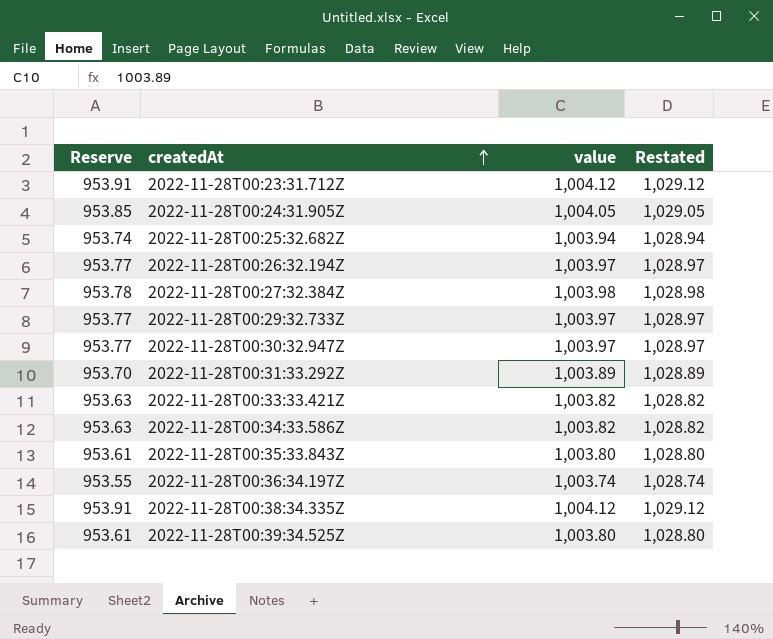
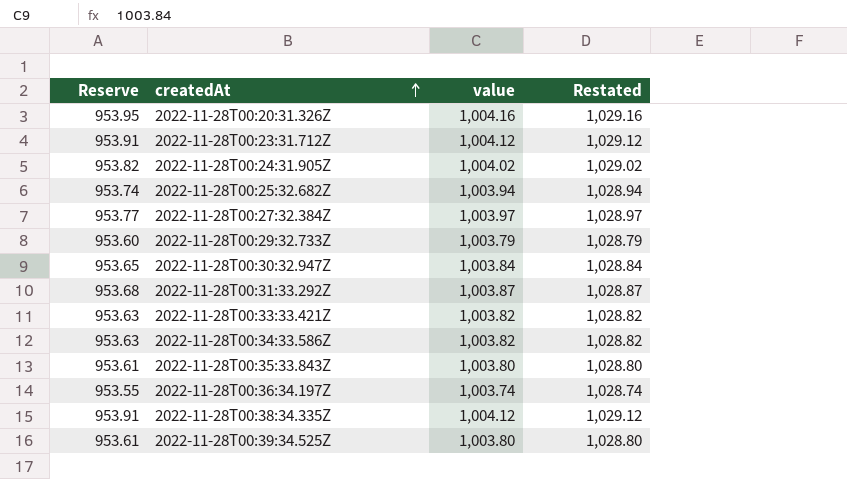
row 2022-11-28T00:26:32.194Z: 953.77 | 1,003.97 | 1,028.97 -> none
row 2022-11-28T00:20:31.326Z: none -> 953.95 | 1,004.16 | 1,029.16
2022-11-28T00:24:31.905Z | Reserve: 953.85 -> 953.82
2022-11-28T00:24:31.905Z | value: 1,004.05 -> 1,004.02
2022-11-28T00:24:31.905Z | Restated: 1,029.05 -> 1,029.02
2022-11-28T00:27:32.384Z | Reserve: 953.78 -> 953.77
2022-11-28T00:27:32.384Z | value: 1,003.98 -> 1,003.97
2022-11-28T00:27:32.384Z | Restated: 1,028.98 -> 1,028.97
2022-11-28T00:29:32.733Z | Reserve: 953.77 -> 953.60
2022-11-28T00:29:32.733Z | value: 1,003.97 -> 1,003.79
2022-11-28T00:29:32.733Z | Restated: 1,028.97 -> 1,028.79
2022-11-28T00:30:32.947Z | Reserve: 953.77 -> 953.65
2022-11-28T00:30:32.947Z | value: 1,003.97 -> 1,003.84
2022-11-28T00:30:32.947Z | Restated: 1,028.97 -> 1,028.84
2022-11-28T00:31:33.292Z | Reserve: 953.70 -> 953.68
2022-11-28T00:31:33.292Z | value: 1,003.89 -> 1,003.87
2022-11-28T00:31:33.292Z | Restated: 1,028.89 -> 1,028.87

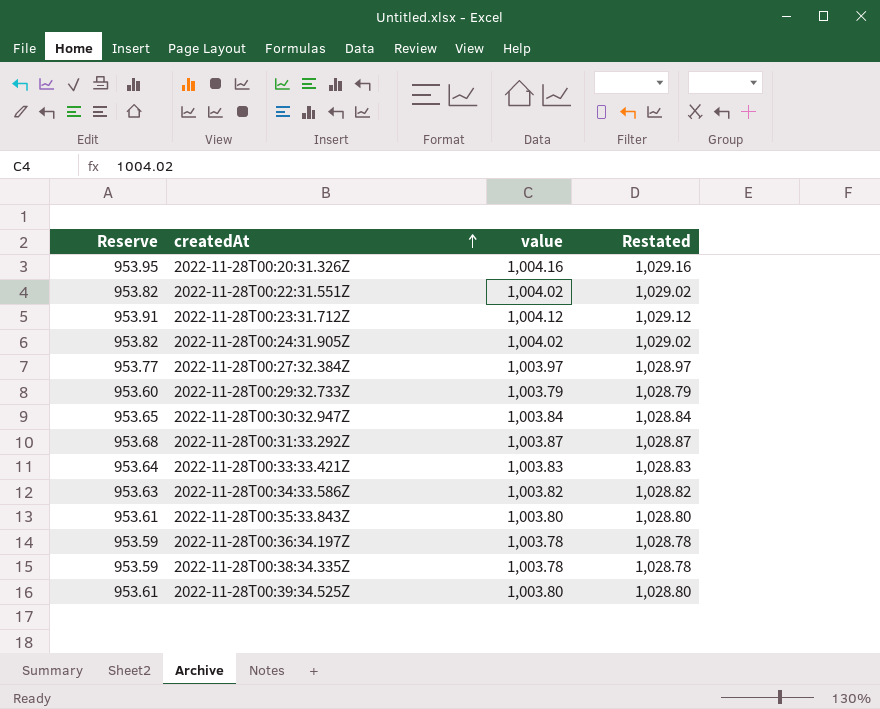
row 2022-11-28T00:25:32.682Z: 953.74 | 1,003.94 | 1,028.94 -> none
row 2022-11-28T00:22:31.551Z: none -> 953.82 | 1,004.02 | 1,029.02
2022-11-28T00:33:33.421Z | Reserve: 953.63 -> 953.64
2022-11-28T00:33:33.421Z | value: 1,003.82 -> 1,003.83
2022-11-28T00:33:33.421Z | Restated: 1,028.82 -> 1,028.83
2022-11-28T00:36:34.197Z | Reserve: 953.55 -> 953.59
2022-11-28T00:36:34.197Z | value: 1,003.74 -> 1,003.78
2022-11-28T00:36:34.197Z | Restated: 1,028.74 -> 1,028.78
2022-11-28T00:38:34.335Z | Reserve: 953.91 -> 953.59
2022-11-28T00:38:34.335Z | value: 1,004.12 -> 1,003.78
2022-11-28T00:38:34.335Z | Restated: 1,029.12 -> 1,028.78

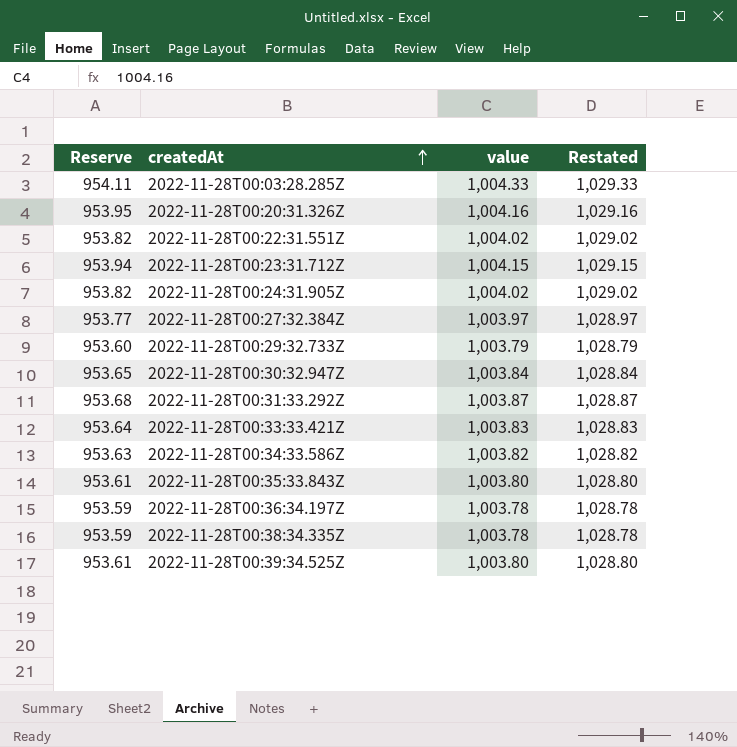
row 2022-11-28T00:03:28.285Z: none -> 954.11 | 1,004.33 | 1,029.33
2022-11-28T00:23:31.712Z | Reserve: 953.91 -> 953.94
2022-11-28T00:23:31.712Z | value: 1,004.12 -> 1,004.15
2022-11-28T00:23:31.712Z | Restated: 1,029.12 -> 1,029.15

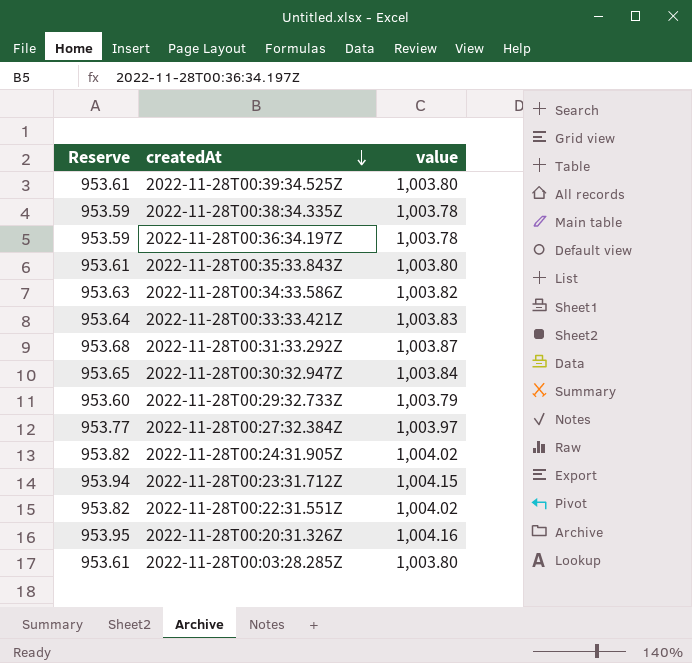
row order: createdAt ascending -> createdAt descending
column Restated | formula: [value] + 25 -> none
2022-11-28T00:03:28.285Z | Reserve: 954.11 -> 953.61
2022-11-28T00:03:28.285Z | value: 1,004.33 -> 1,003.80

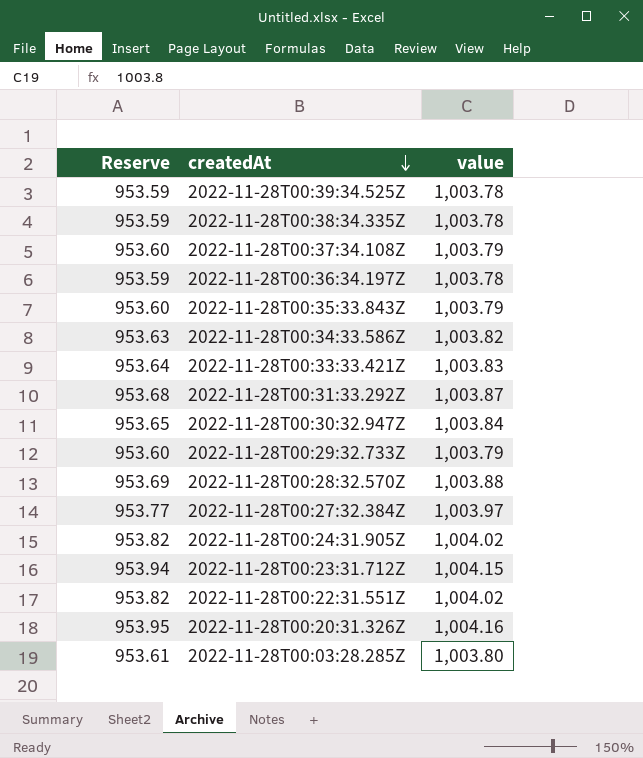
2022-11-28T00:39:34.525Z | Reserve: 953.61 -> 953.59
2022-11-28T00:39:34.525Z | value: 1,003.80 -> 1,003.78
row 2022-11-28T00:37:34.108Z: none -> 953.60 | 1,003.79
2022-11-28T00:35:33.843Z | Reserve: 953.61 -> 953.60
2022-11-28T00:35:33.843Z | value: 1,003.80 -> 1,003.79
row 2022-11-28T00:28:32.570Z: none -> 953.69 | 1,003.88

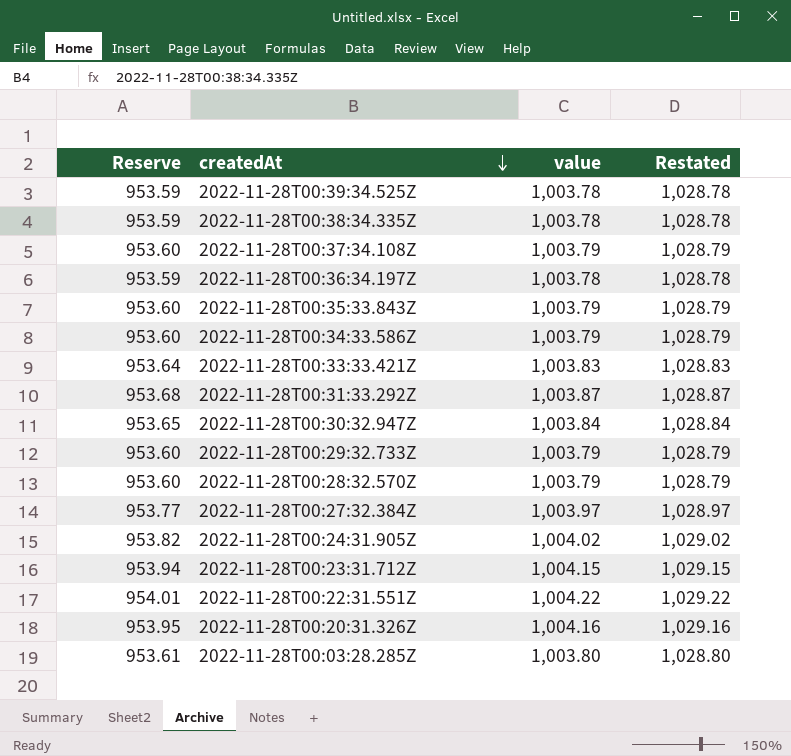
column Restated | formula: none -> [value] + 25
2022-11-28T00:34:33.586Z | Reserve: 953.63 -> 953.60
2022-11-28T00:34:33.586Z | value: 1,003.82 -> 1,003.79
2022-11-28T00:28:32.570Z | Reserve: 953.69 -> 953.60
2022-11-28T00:28:32.570Z | value: 1,003.88 -> 1,003.79
2022-11-28T00:22:31.551Z | Reserve: 953.82 -> 954.01
2022-11-28T00:22:31.551Z | value: 1,004.02 -> 1,004.22

